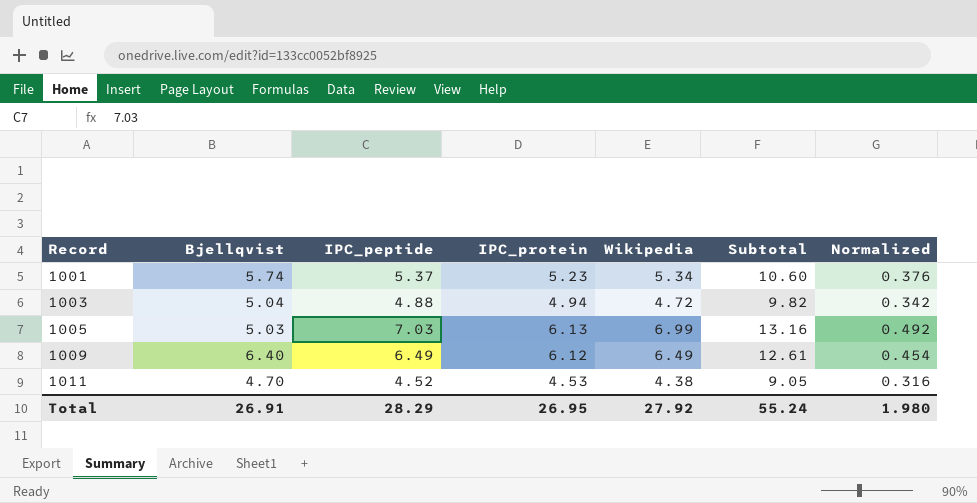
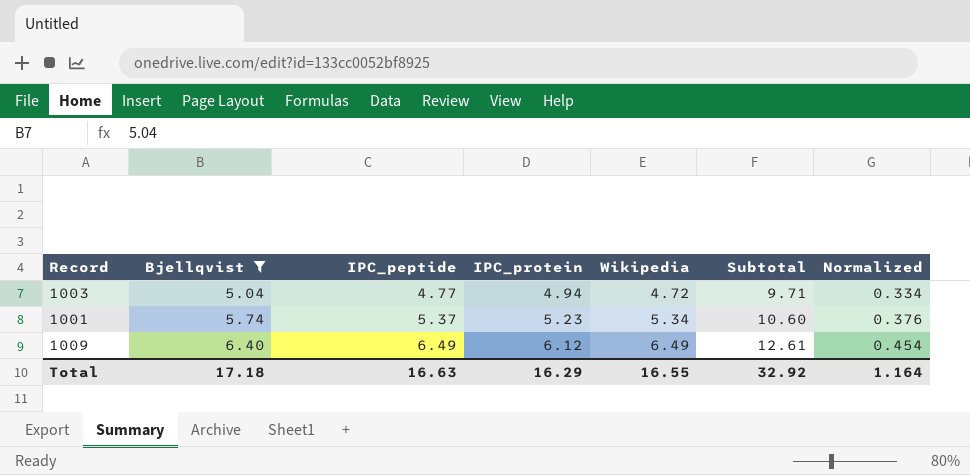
filter: none -> Bjellqvist >= 5.04
row order: Record ascending -> Bjellqvist ascending
1003 | IPC_peptide: 4.88 -> 4.77
1003 | Subtotal: 9.82 -> 9.71
1003 | Normalized: 0.342 -> 0.334
Total | Bjellqvist: 26.91 -> 17.18
Total | IPC_peptide: 28.29 -> 16.63
Total | IPC_protein: 26.95 -> 16.29
Total | Wikipedia: 27.92 -> 16.55
Total | Subtotal: 55.24 -> 32.92
Total | Normalized: 1.980 -> 1.164

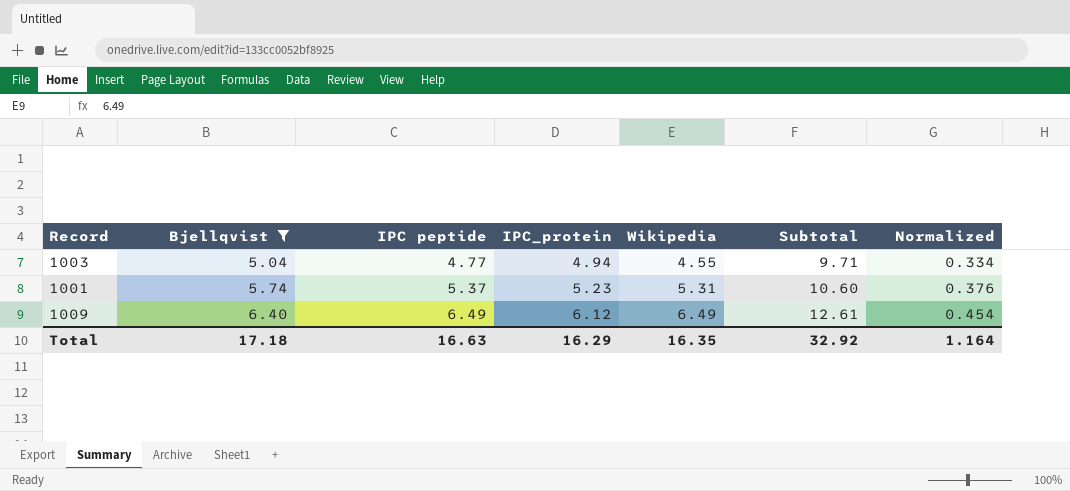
column name: IPC_peptide -> IPC peptide
1003 | Wikipedia: 4.72 -> 4.55
1001 | Wikipedia: 5.34 -> 5.31
Total | Wikipedia: 16.55 -> 16.35

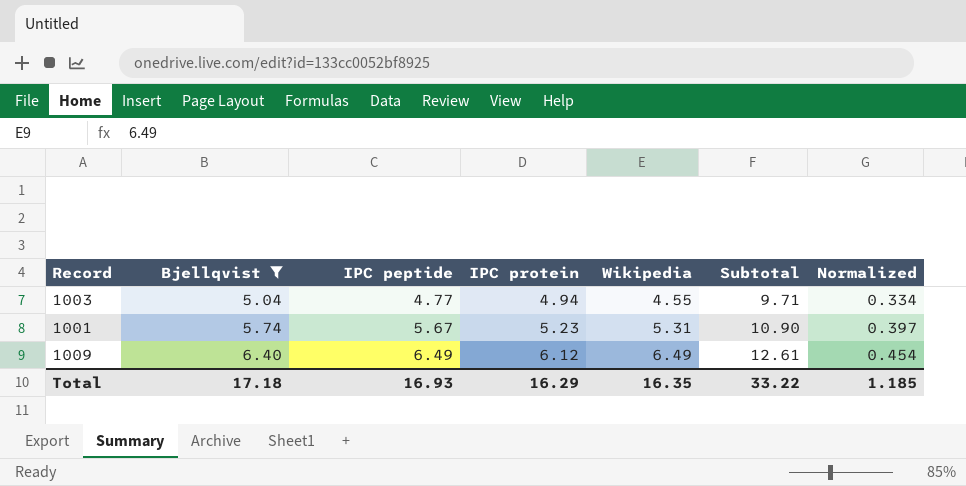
column name: IPC_protein -> IPC protein
1001 | IPC peptide: 5.37 -> 5.67
1001 | Subtotal: 10.60 -> 10.90
1001 | Normalized: 0.376 -> 0.397
Total | IPC peptide: 16.63 -> 16.93
Total | Subtotal: 32.92 -> 33.22
Total | Normalized: 1.164 -> 1.185

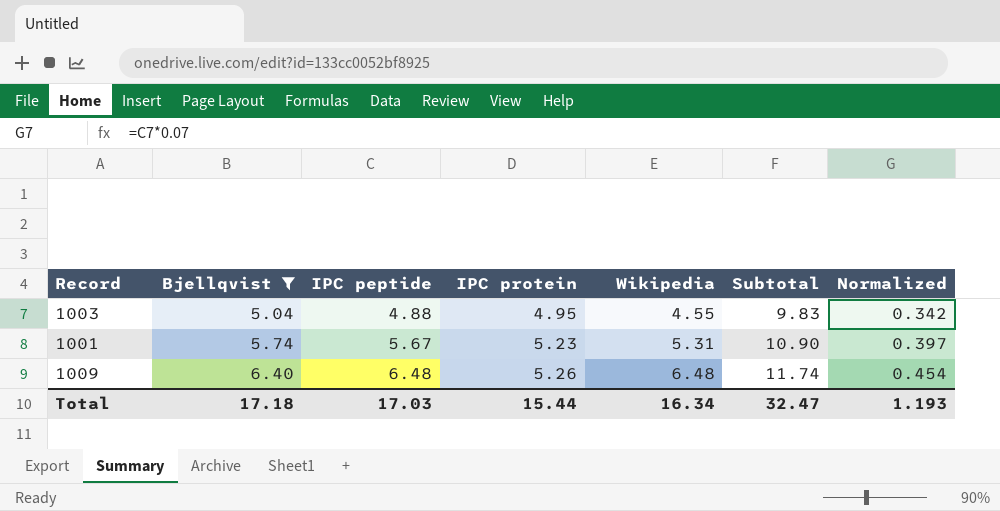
1003 | IPC peptide: 4.77 -> 4.88
1003 | IPC protein: 4.94 -> 4.95
1003 | Subtotal: 9.71 -> 9.83
1003 | Normalized: 0.334 -> 0.342
1009 | IPC peptide: 6.49 -> 6.48
1009 | IPC protein: 6.12 -> 5.26
1009 | Wikipedia: 6.49 -> 6.48
1009 | Subtotal: 12.61 -> 11.74
Total | IPC peptide: 16.93 -> 17.03
Total | IPC protein: 16.29 -> 15.44
Total | Wikipedia: 16.35 -> 16.34
Total | Subtotal: 33.22 -> 32.47
Total | Normalized: 1.185 -> 1.193

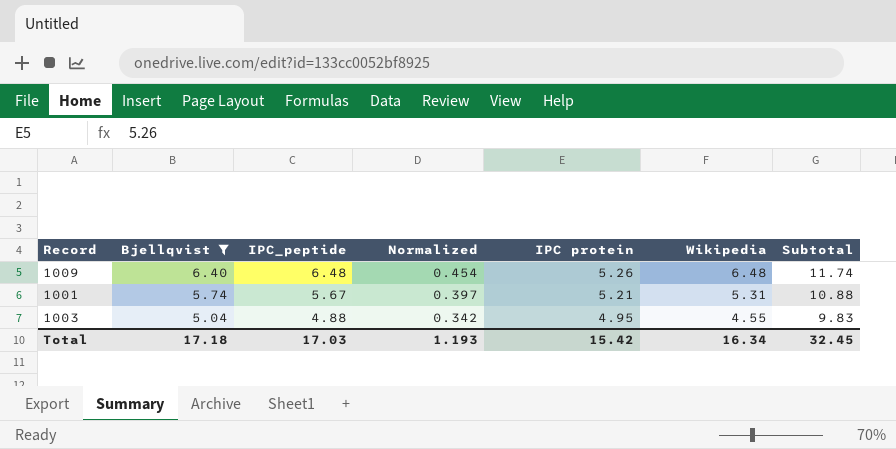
row order: Bjellqvist ascending -> Bjellqvist descending
column name: IPC peptide -> IPC_peptide
column Normalized | position: 7 -> 4
1001 | IPC protein: 5.23 -> 5.21
1001 | Subtotal: 10.90 -> 10.88
Total | IPC protein: 15.44 -> 15.42
Total | Subtotal: 32.47 -> 32.45

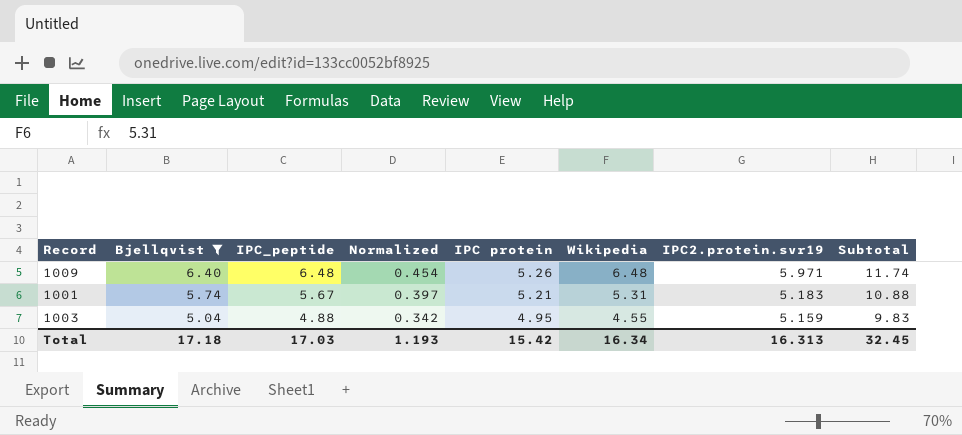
column IPC2.protein.svr19 | position: none -> 7

